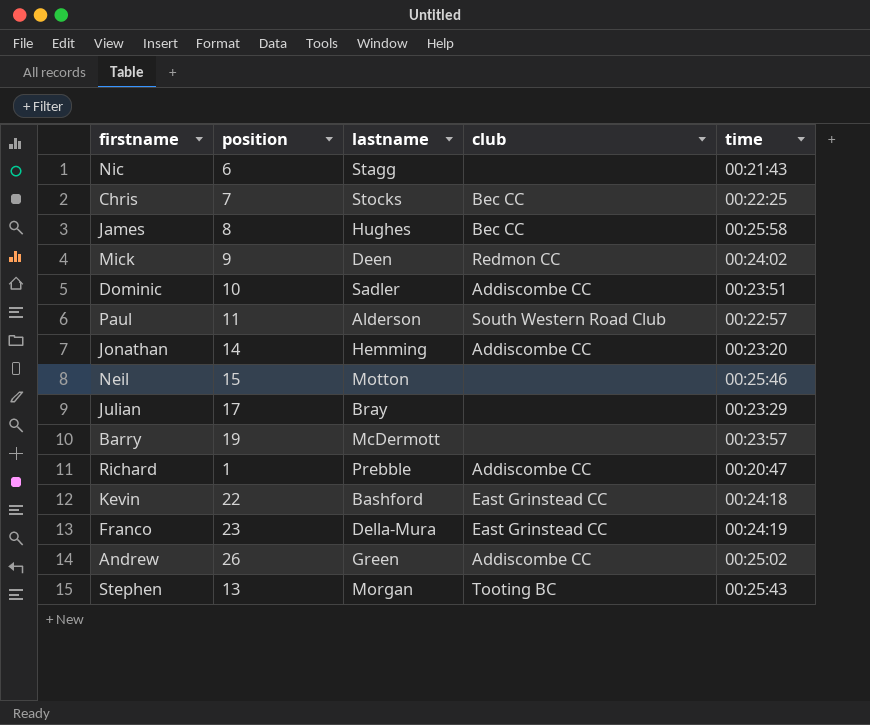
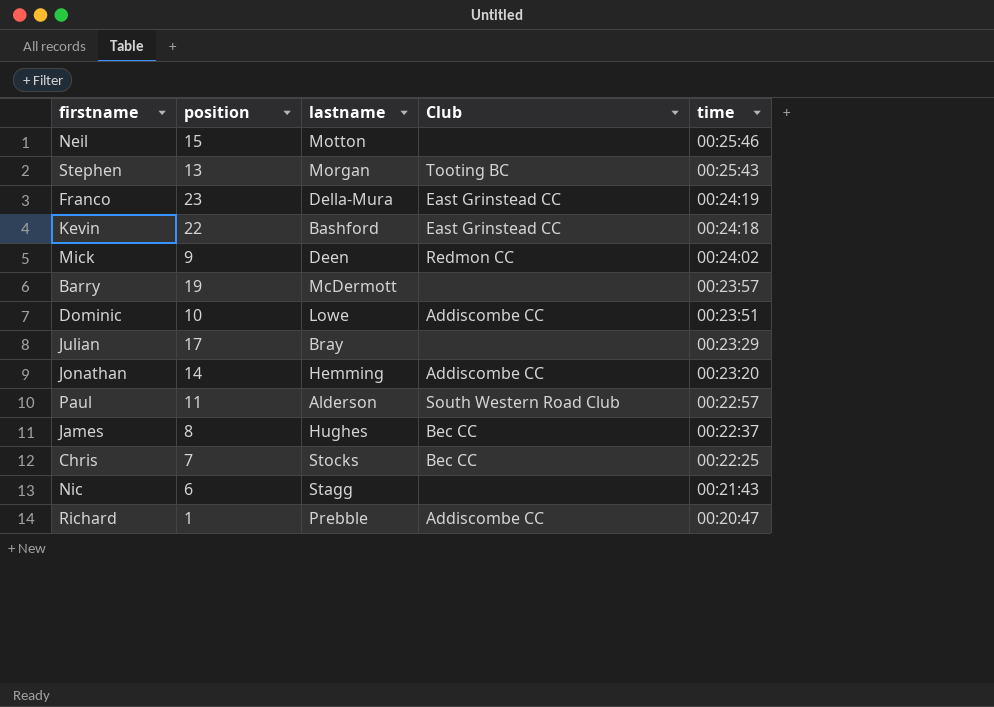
row order: none -> time descending
column name: club -> Club
row Andrew: 26 | Green | Addiscombe CC | 00:25:02 -> none
Dominic | lastname: Sadler -> Lowe
James | time: 00:25:58 -> 00:22:37

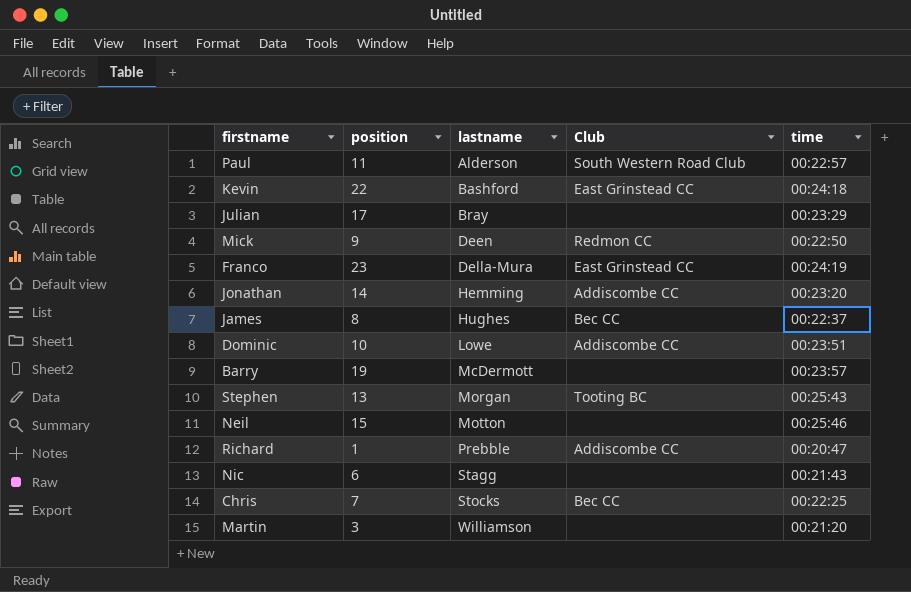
row order: time descending -> lastname ascending
Mick | time: 00:24:02 -> 00:22:50
row Martin: none -> 3 | Williamson | none | 00:21:20

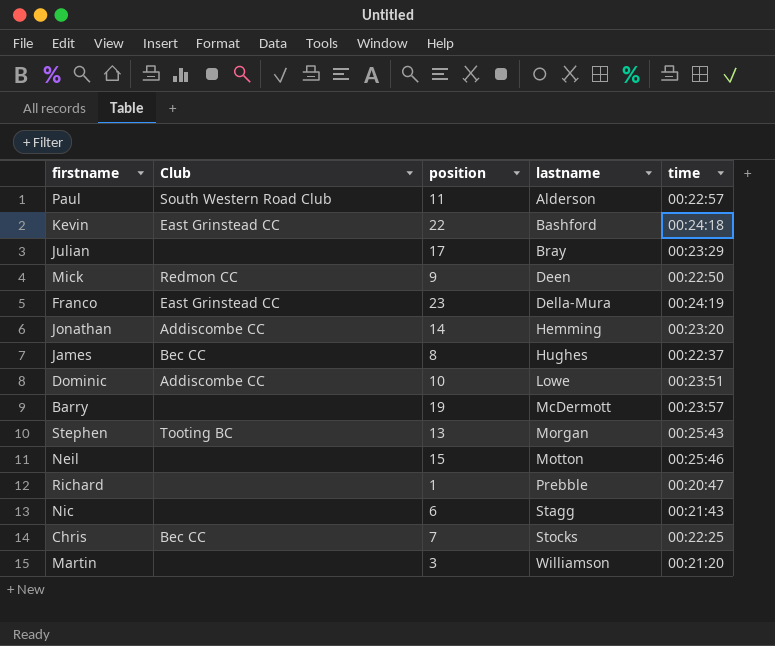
column Club | position: 4 -> 2
Richard | Club: Addiscombe CC -> none

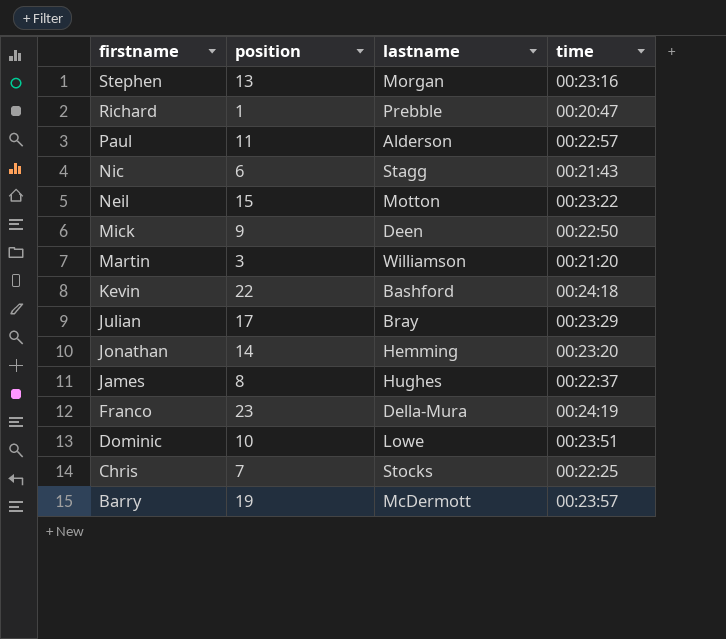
row order: lastname ascending -> firstname descending
column Club | position: 2 -> none
Stephen | time: 00:25:43 -> 00:23:16
Neil | time: 00:25:46 -> 00:23:22

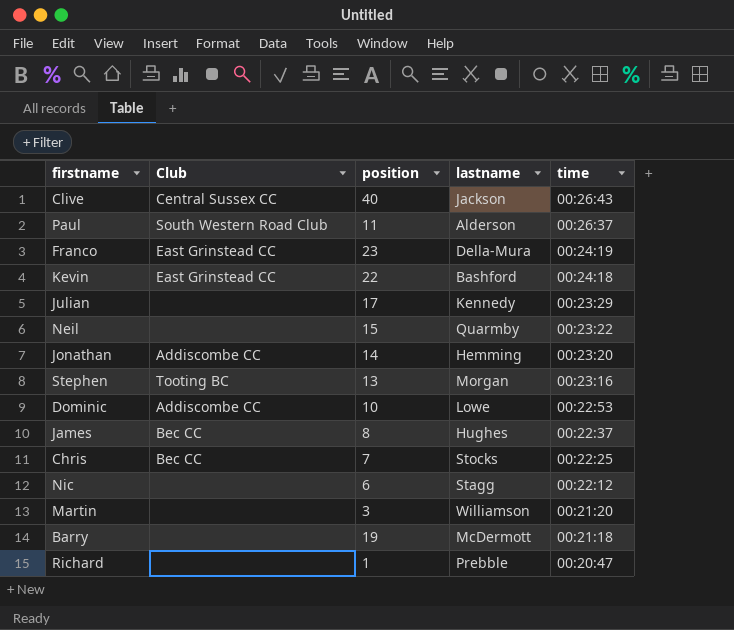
row order: firstname descending -> time descending
column Club | position: none -> 2
row Mick: 9 | Deen | 00:22:50 -> none
row Clive: none -> Central Sussex CC | 40 | Jackson | 00:26:43
Paul | time: 00:22:57 -> 00:26:37
Julian | lastname: Bray -> Kennedy
Neil | lastname: Motton -> Quarmby
Dominic | time: 00:23:51 -> 00:22:53
Nic | time: 00:21:43 -> 00:22:12
Barry | time: 00:23:57 -> 00:21:18

